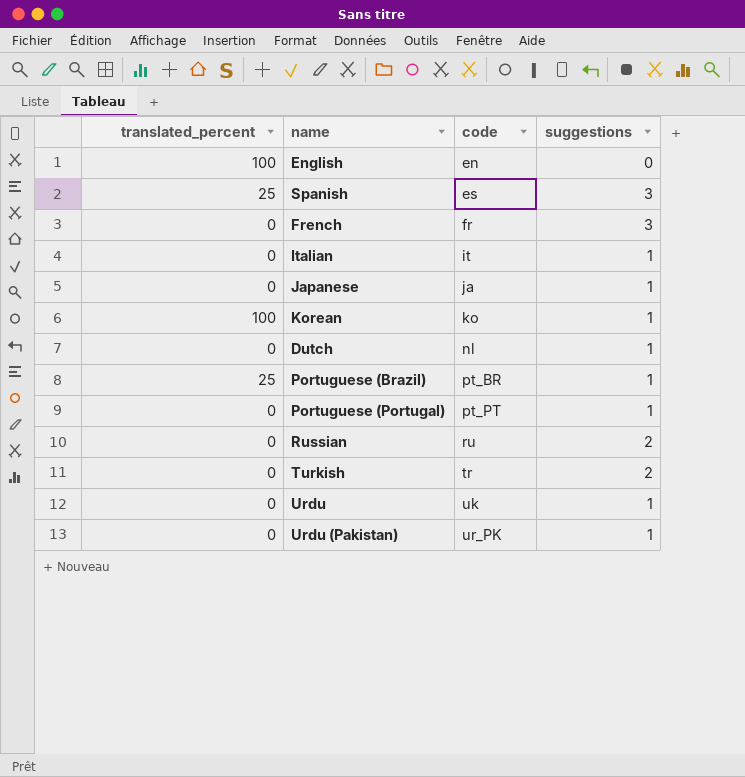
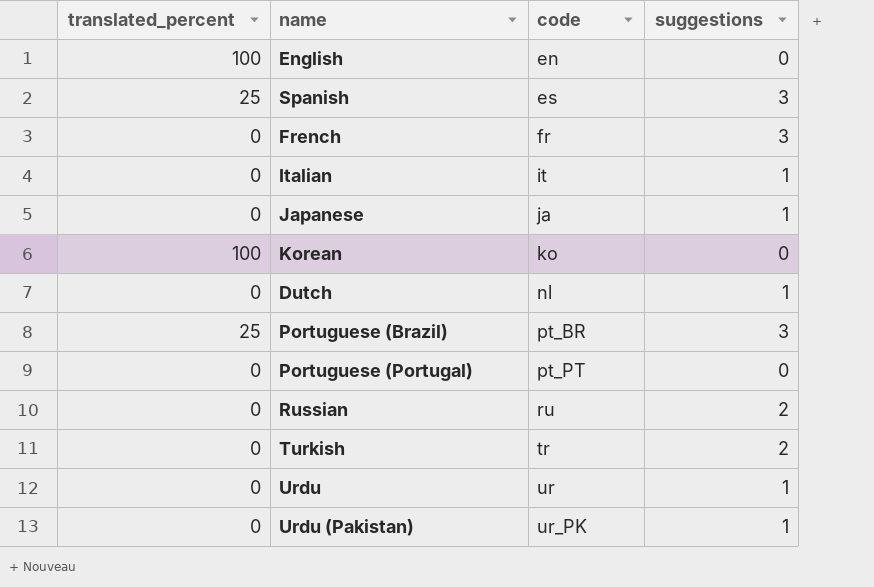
Korean | suggestions: 1 -> 0
Portuguese (Brazil) | suggestions: 1 -> 3
Portuguese (Portugal) | suggestions: 1 -> 0
Urdu | code: uk -> ur

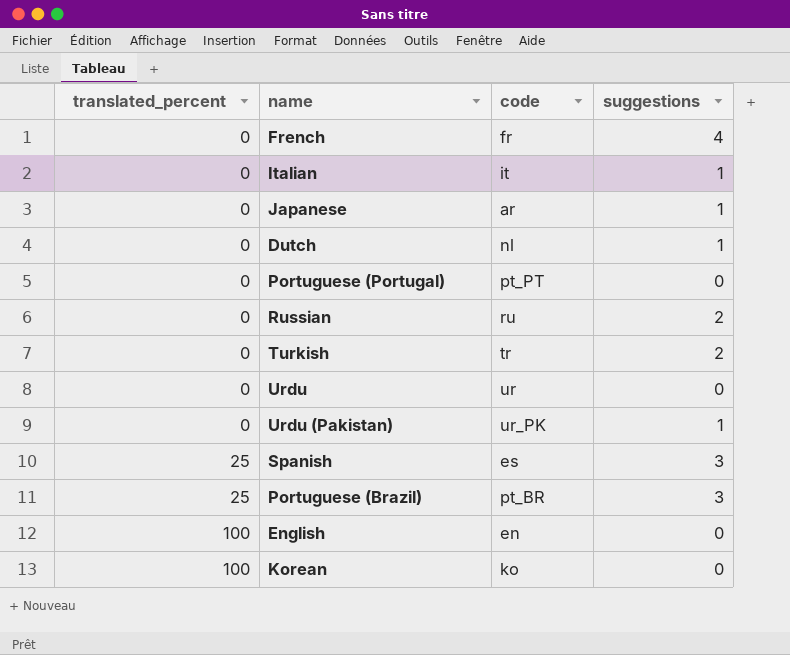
row order: code ascending -> translated_percent ascending
French | suggestions: 3 -> 4
Japanese | code: ja -> ar
Urdu | suggestions: 1 -> 0

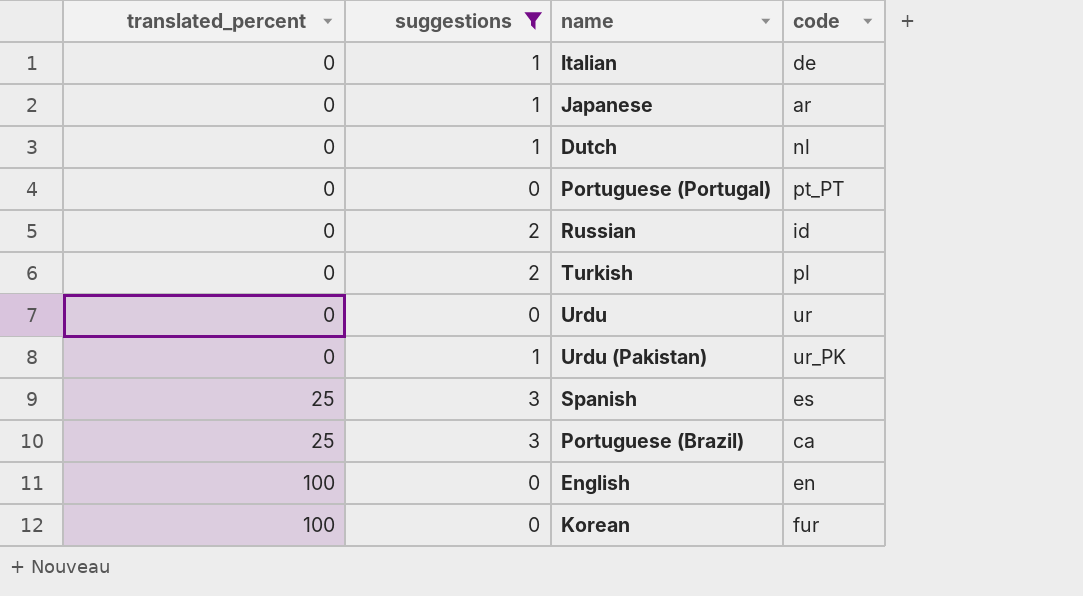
filter: none -> suggestions != 4
column suggestions | position: 4 -> 2
Italian | code: it -> de
Russian | code: ru -> id
Turkish | code: tr -> pl
Portuguese (Brazil) | code: pt_BR -> ca
Korean | code: ko -> fur

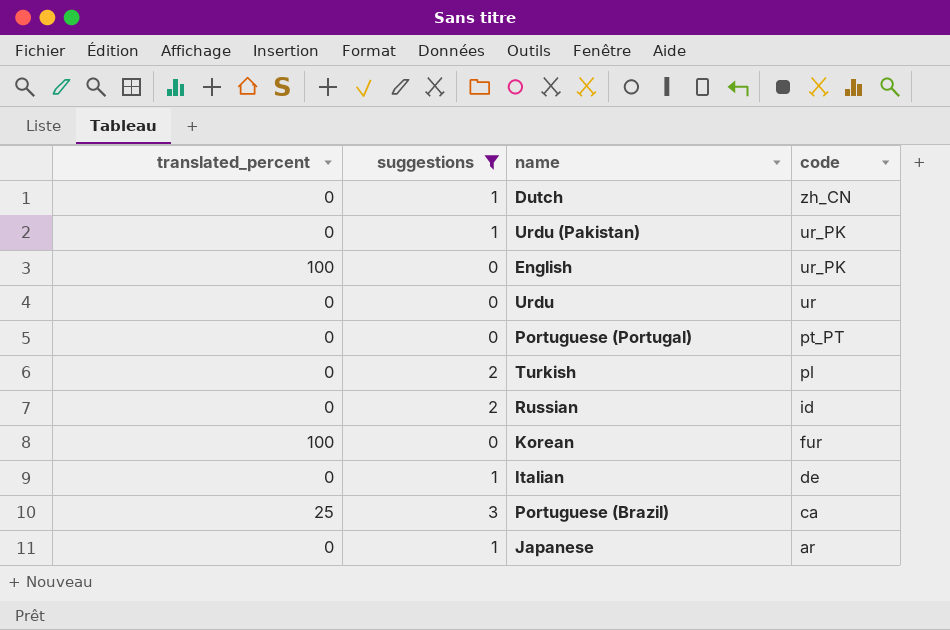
row order: translated_percent ascending -> code descending
row Spanish: 25 | 3 | es -> none
Dutch | code: nl -> zh_CN
English | code: en -> ur_PK

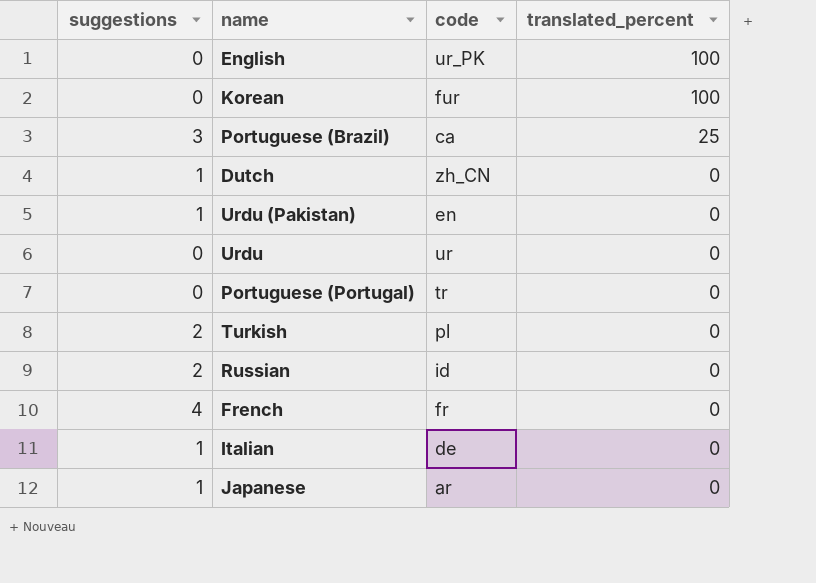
filter: suggestions != 4 -> none
row order: code descending -> translated_percent descending
column translated_percent | position: 1 -> 4
Urdu (Pakistan) | code: ur_PK -> en
Portuguese (Portugal) | code: pt_PT -> tr

